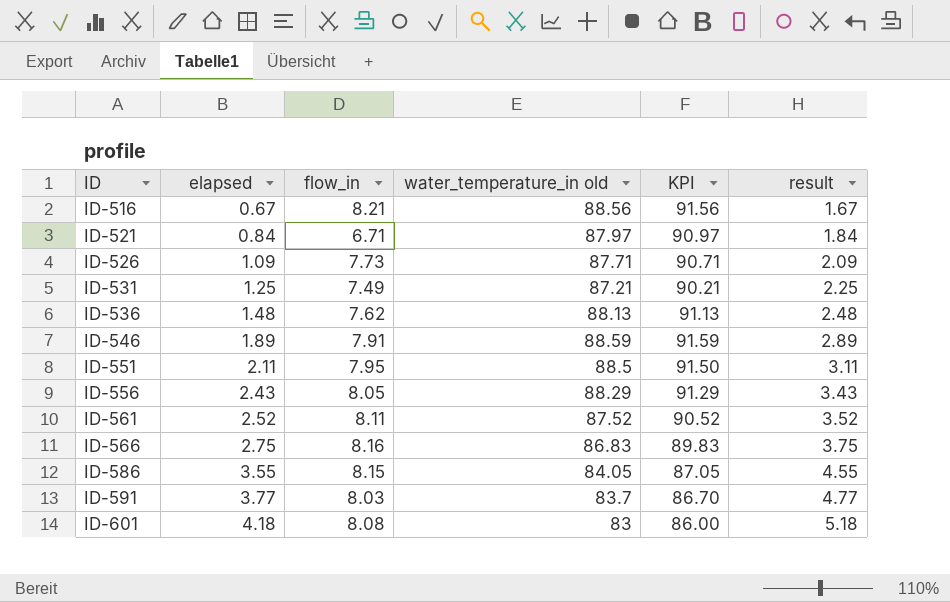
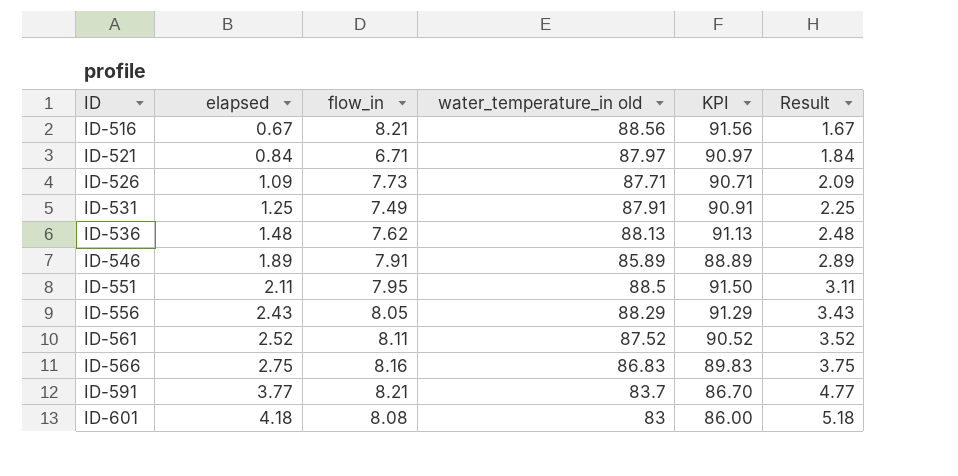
column name: result -> Result
row ID-586: 3.55 | 8.15 | 84.05 | 87.05 | 4.55 -> none
ID-531 | water_temperature_in old: 87.21 -> 87.91
ID-531 | KPI: 90.21 -> 90.91
ID-546 | water_temperature_in old: 88.59 -> 85.89
ID-546 | KPI: 91.59 -> 88.89
ID-591 | flow_in: 8.03 -> 8.21

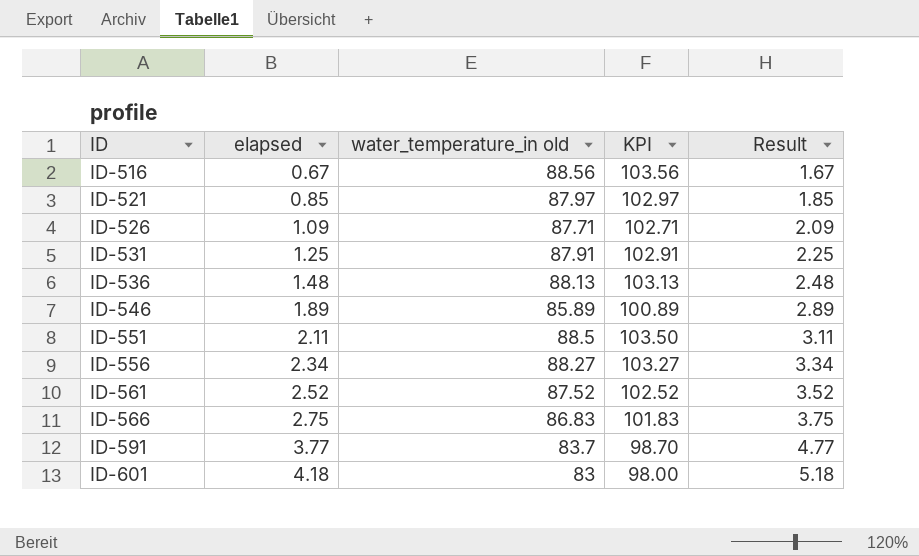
column flow_in | position: 3 -> none
column KPI | formula: [water_temperature_in old] + 3 -> [water_temperature_in old] + 15
ID-521 | elapsed: 0.84 -> 0.85
ID-521 | Result: 1.84 -> 1.85
ID-556 | elapsed: 2.43 -> 2.34
ID-556 | water_temperature_in old: 88.29 -> 88.27
ID-556 | Result: 3.43 -> 3.34

